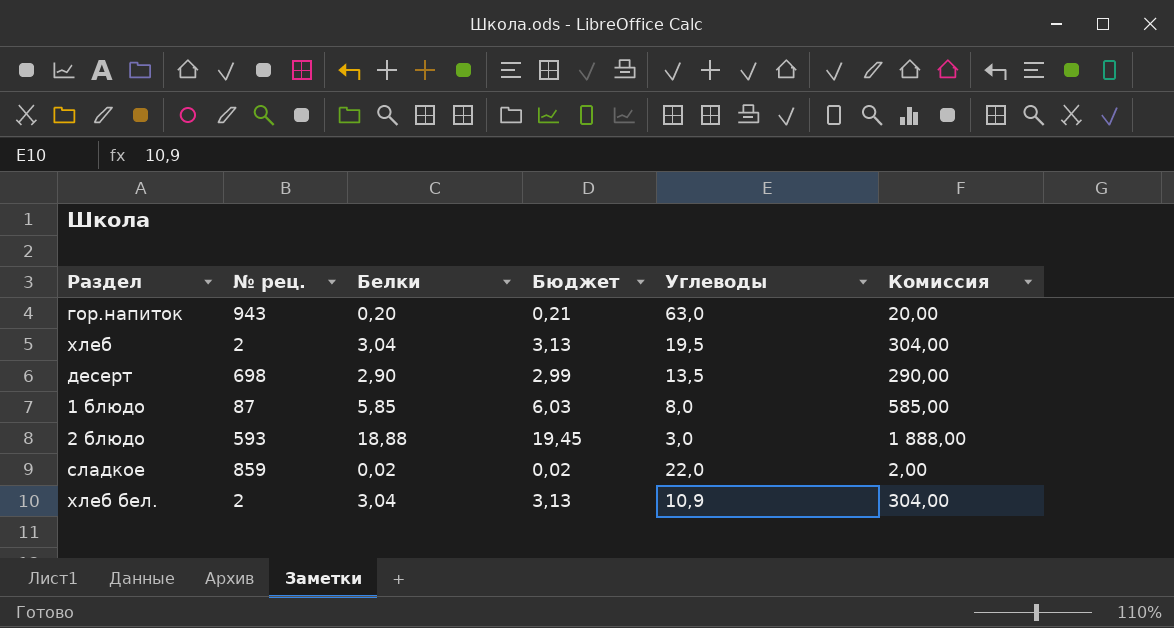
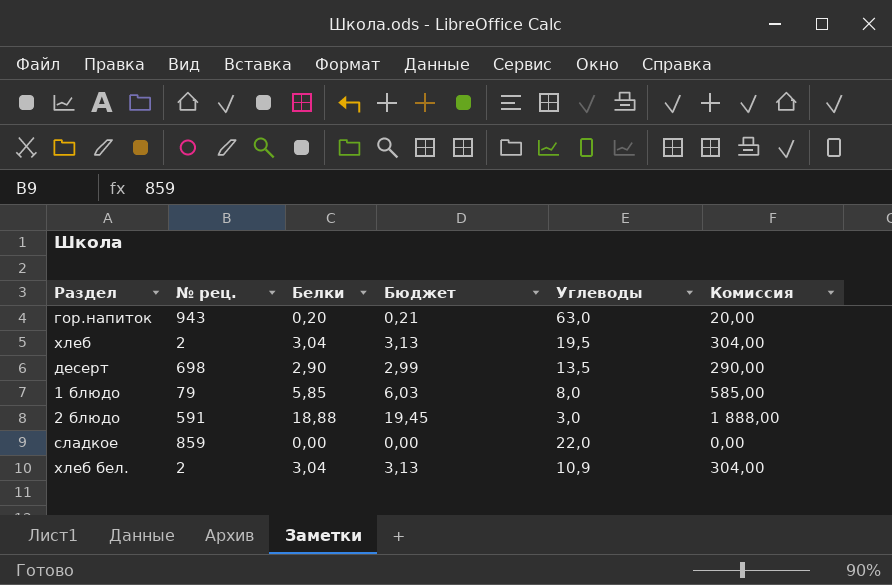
1 блюдо | № рец.: 87 -> 79
2 блюдо | № рец.: 593 -> 591
сладкое | Белки: 0,02 -> 0,00
сладкое | Бюджет: 0,02 -> 0,00
сладкое | Комиссия: 2,00 -> 0,00

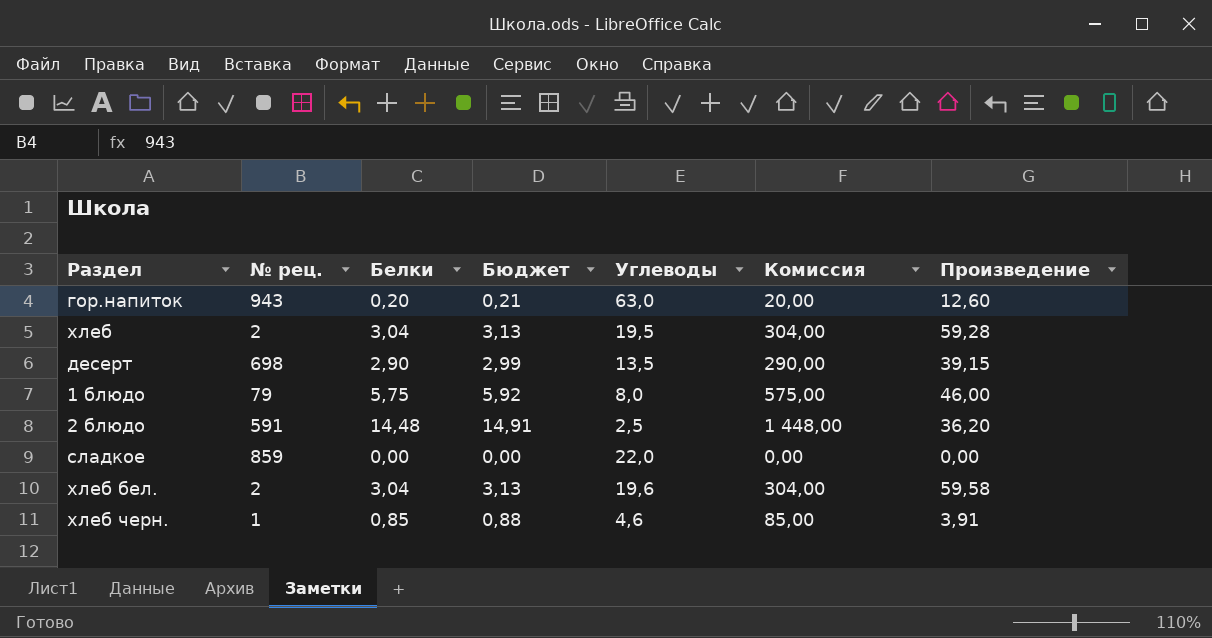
column Произведение | formula: none -> [Белки] * [Углеводы]
1 блюдо | Белки: 5,85 -> 5,75
1 блюдо | Бюджет: 6,03 -> 5,92
1 блюдо | Комиссия: 585,00 -> 575,00
2 блюдо | Белки: 18,88 -> 14,48
2 блюдо | Бюджет: 19,45 -> 14,91
2 блюдо | Углеводы: 3,0 -> 2,5
2 блюдо | Комиссия: 1 888,00 -> 1 448,00
хлеб бел. | Углеводы: 10,9 -> 19,6
row хлеб черн.: none -> 1 | 0,85 | 0,88 | 4,6 | 85,00 | 3,91

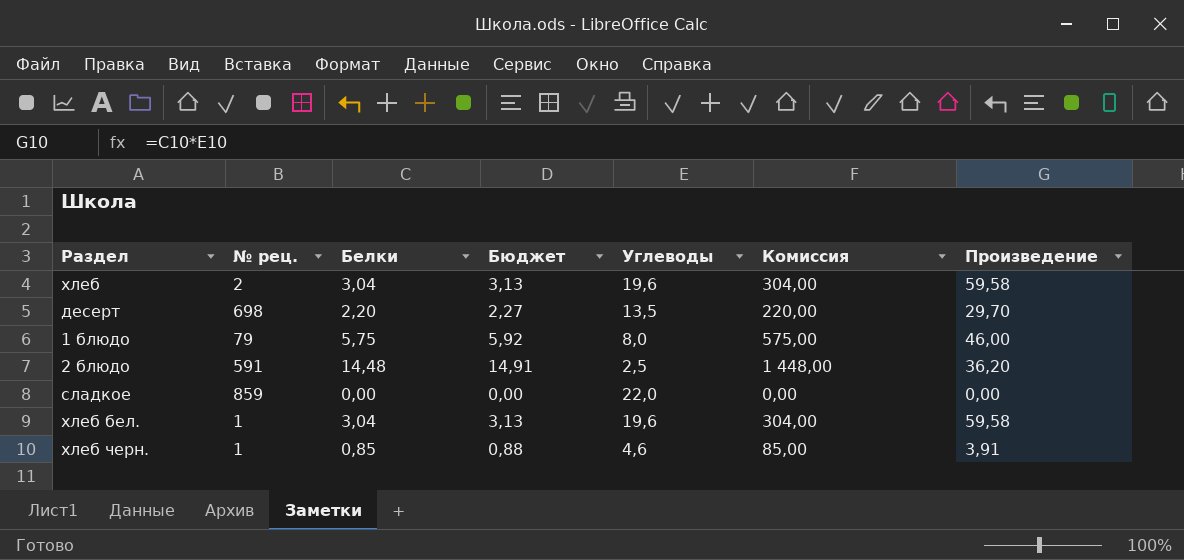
row гор.напиток: 943 | 0,20 | 0,21 | 63,0 | 20,00 | 12,60 -> none
хлеб | Углеводы: 19,5 -> 19,6
хлеб | Произведение: 59,28 -> 59,58
десерт | Белки: 2,90 -> 2,20
десерт | Бюджет: 2,99 -> 2,27
десерт | Комиссия: 290,00 -> 220,00
десерт | Произведение: 39,15 -> 29,70
хлеб бел. | № рец.: 2 -> 1

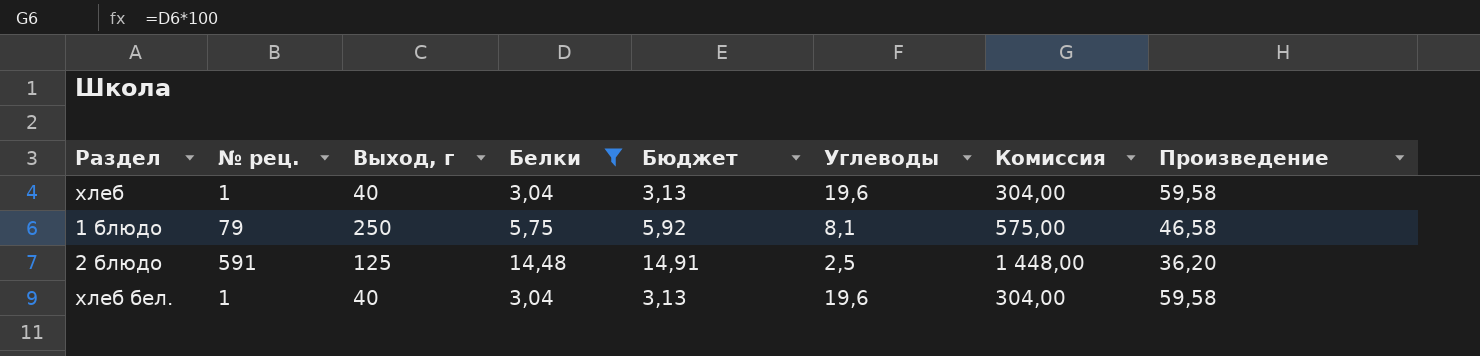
filter: none -> Белки >= 3,04
column Выход, г | position: none -> 3
хлеб | № рец.: 2 -> 1
1 блюдо | Углеводы: 8,0 -> 8,1
1 блюдо | Произведение: 46,00 -> 46,58

